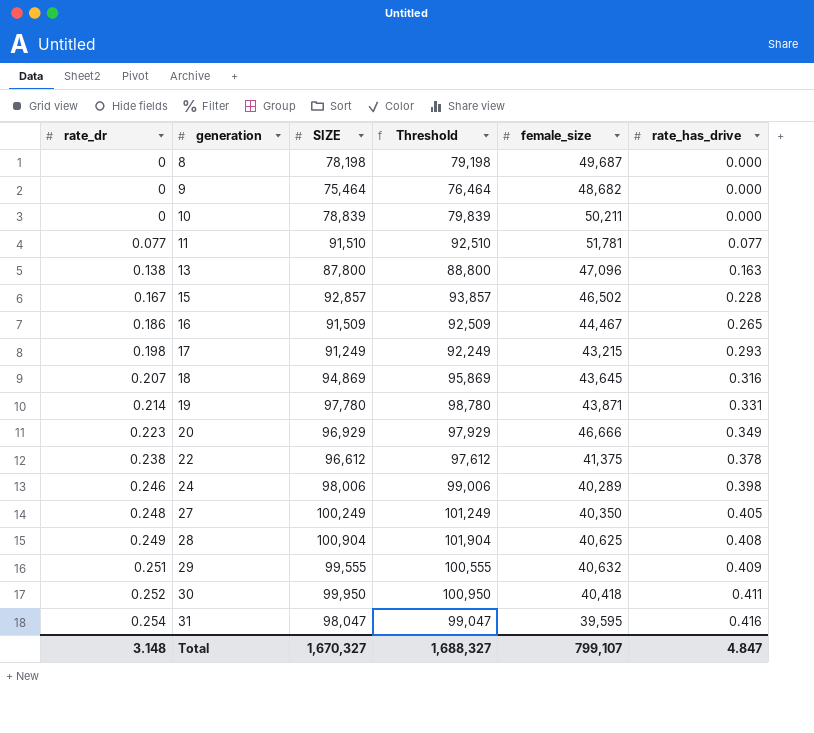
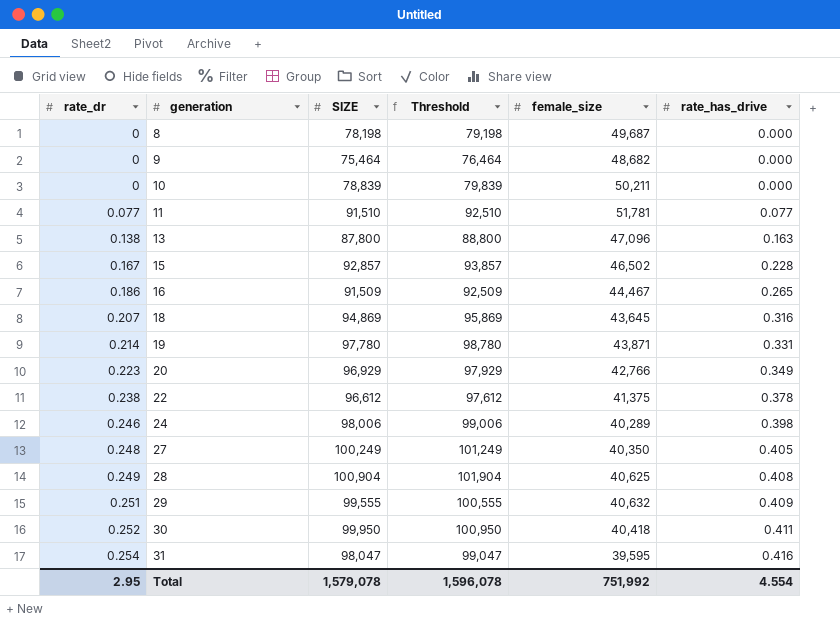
row 17: 0.198 | 91,249 | 92,249 | 43,215 | 0.293 -> none
20 | female_size: 46,666 -> 42,766
Total | rate_dr: 3.148 -> 2.95
Total | SIZE: 1,670,327 -> 1,579,078
Total | Threshold: 1,688,327 -> 1,596,078
Total | female_size: 799,107 -> 751,992
Total | rate_has_drive: 4.847 -> 4.554

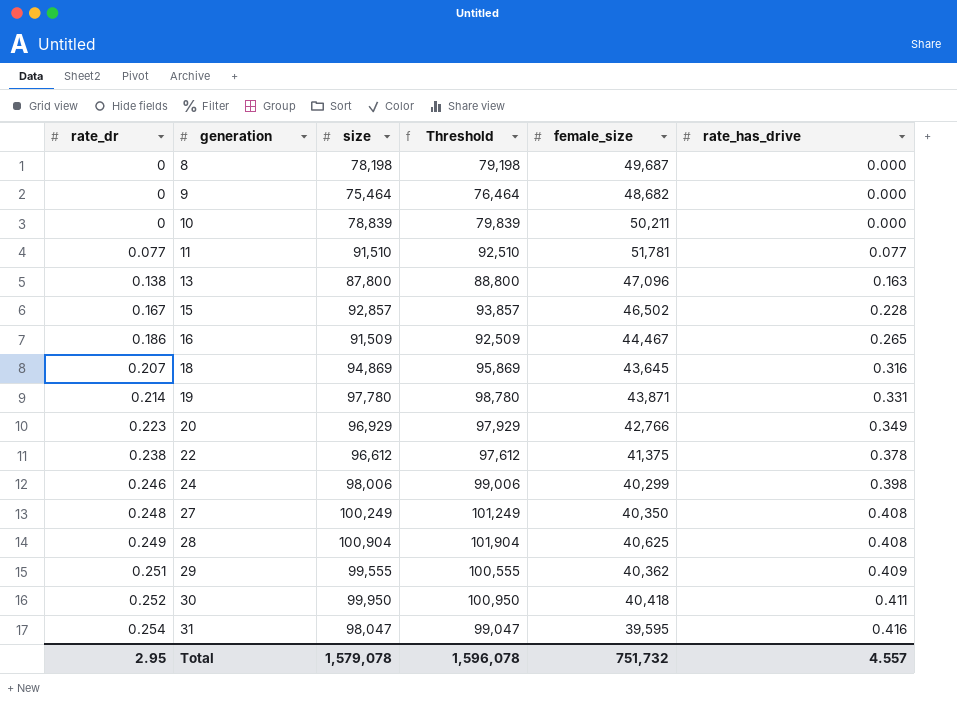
column name: SIZE -> size
24 | female_size: 40,289 -> 40,299
27 | rate_has_drive: 0.405 -> 0.408
29 | female_size: 40,632 -> 40,362
Total | female_size: 751,992 -> 751,732
Total | rate_has_drive: 4.554 -> 4.557

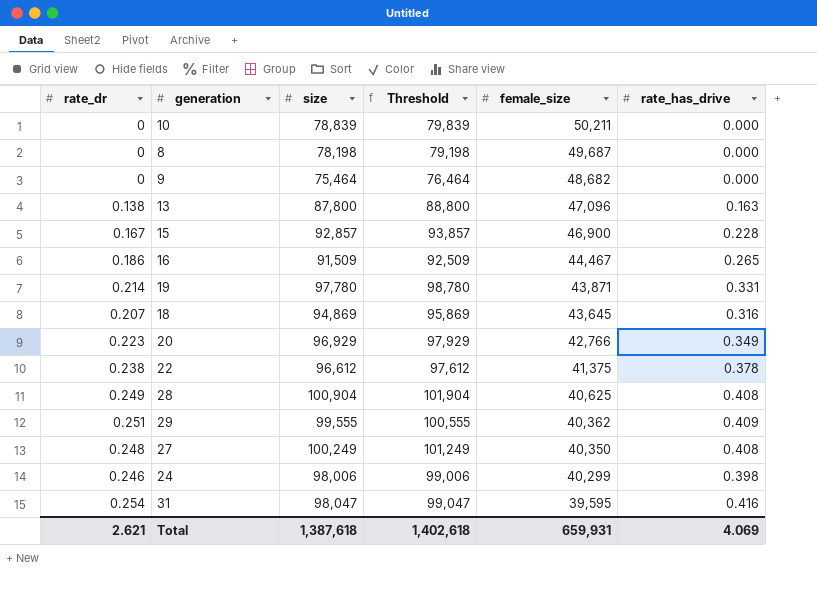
row order: rate_dr ascending -> female_size descending
row 11: 0.077 | 91,510 | 92,510 | 51,781 | 0.077 -> none
row 30: 0.252 | 99,950 | 100,950 | 40,418 | 0.411 -> none
15 | female_size: 46,502 -> 46,900
Total | rate_dr: 2.95 -> 2.621
Total | size: 1,579,078 -> 1,387,618
Total | Threshold: 1,596,078 -> 1,402,618
Total | female_size: 751,732 -> 659,931
Total | rate_has_drive: 4.557 -> 4.069

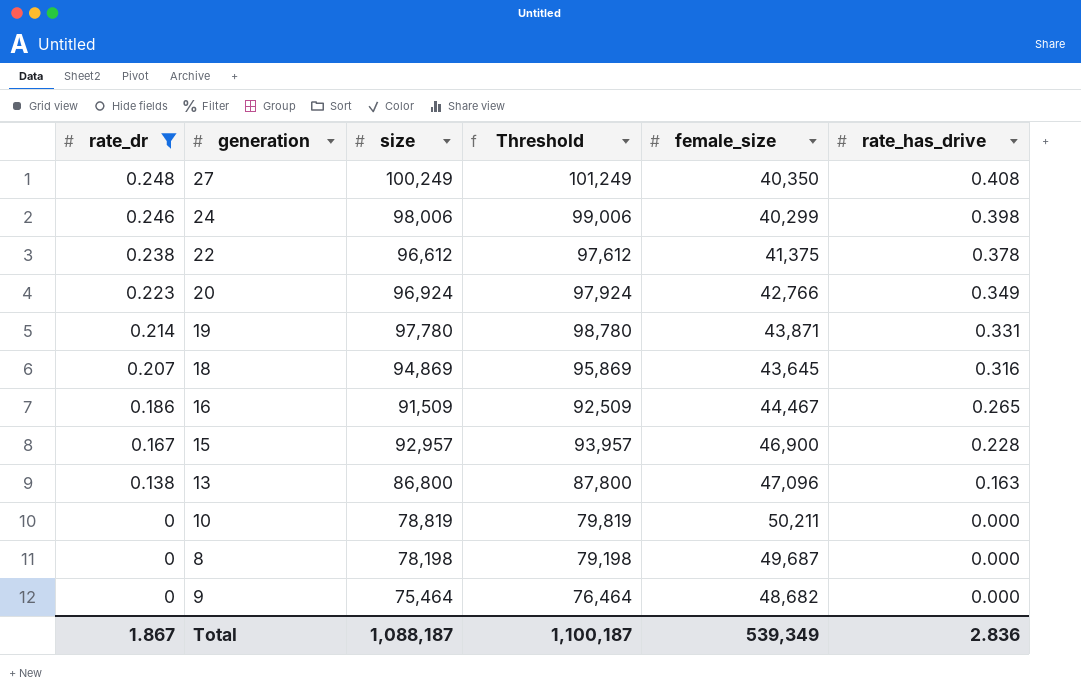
filter: none -> rate_dr <= 0.248
row order: female_size descending -> rate_dr descending
20 | size: 96,929 -> 96,924
20 | Threshold: 97,929 -> 97,924
15 | size: 92,857 -> 92,957
15 | Threshold: 93,857 -> 93,957
13 | size: 87,800 -> 86,800
13 | Threshold: 88,800 -> 87,800
10 | size: 78,839 -> 78,819
10 | Threshold: 79,839 -> 79,819
Total | rate_dr: 2.621 -> 1.867
Total | size: 1,387,618 -> 1,088,187
Total | Threshold: 1,402,618 -> 1,100,187
Total | female_size: 659,931 -> 539,349
Total | rate_has_drive: 4.069 -> 2.836

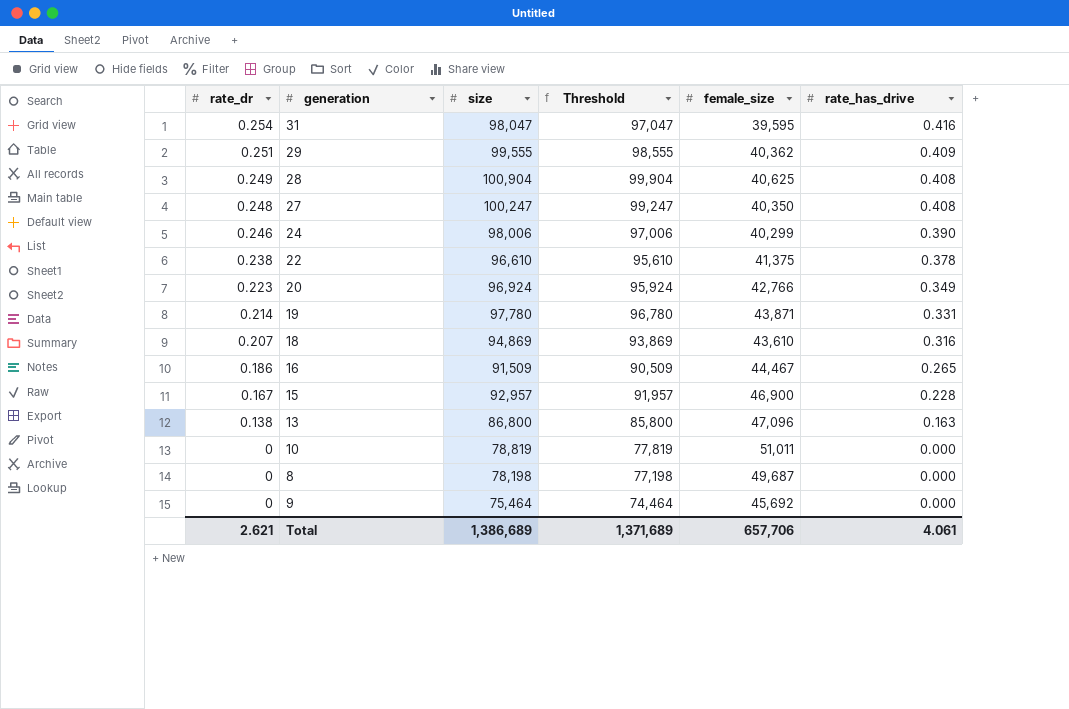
filter: rate_dr <= 0.248 -> none
column Threshold | formula: [size] + 1000 -> [size] - 1000
27 | size: 100,249 -> 100,247
24 | rate_has_drive: 0.398 -> 0.390
22 | size: 96,612 -> 96,610
18 | female_size: 43,645 -> 43,610
10 | female_size: 50,211 -> 51,011
9 | female_size: 48,682 -> 45,692
Total | rate_dr: 1.867 -> 2.621
Total | size: 1,088,187 -> 1,386,689
Total | Threshold: 1,100,187 -> 1,371,689
Total | female_size: 539,349 -> 657,706
Total | rate_has_drive: 2.836 -> 4.061

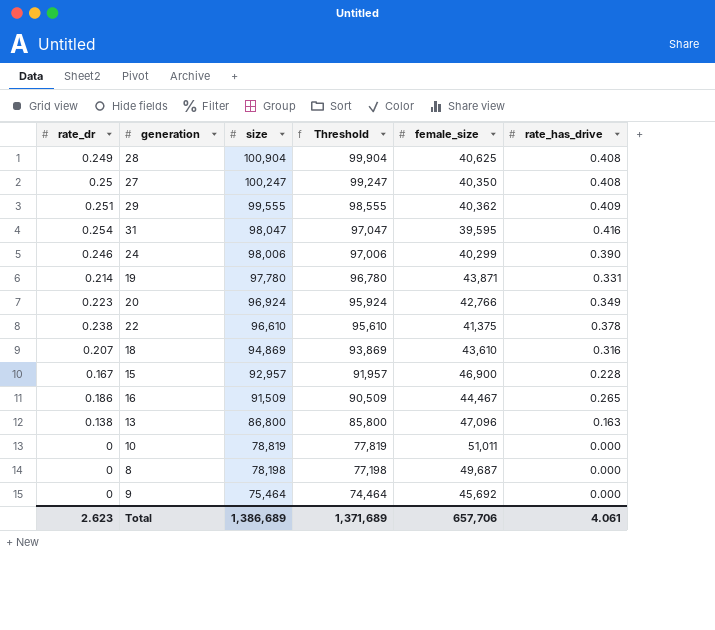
row order: rate_dr descending -> size descending
27 | rate_dr: 0.248 -> 0.25
Total | rate_dr: 2.621 -> 2.623

